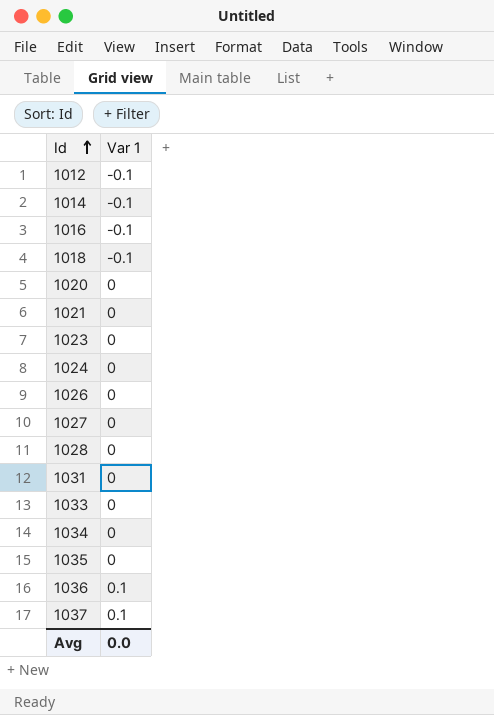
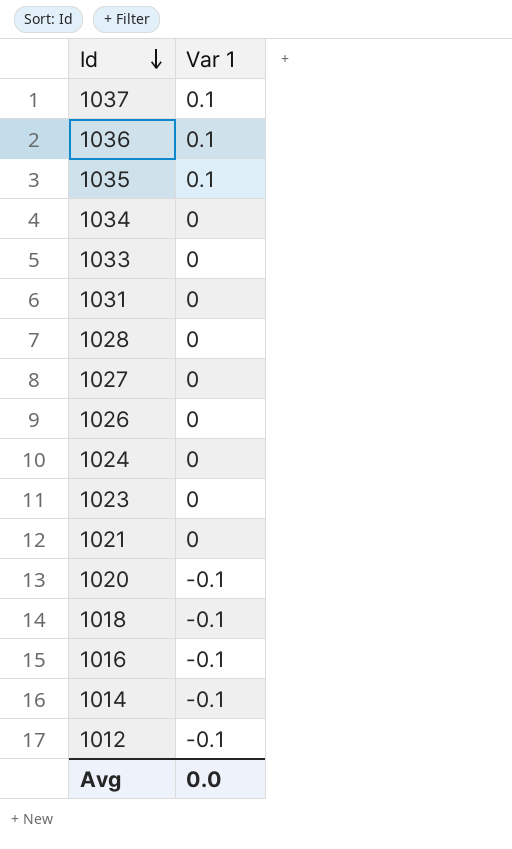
row order: Id ascending -> Id descending
1035 | Var 1: 0 -> 0.1
1020 | Var 1: 0 -> -0.1

